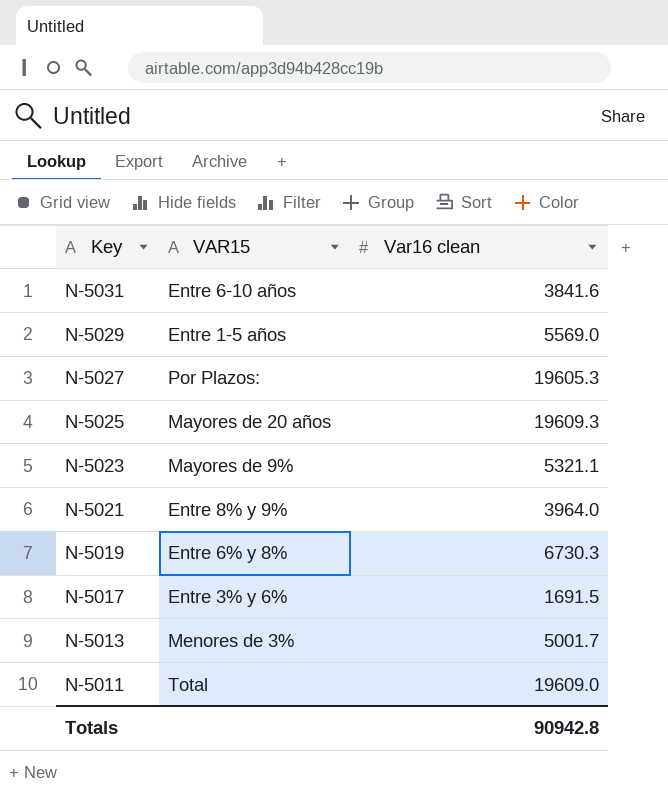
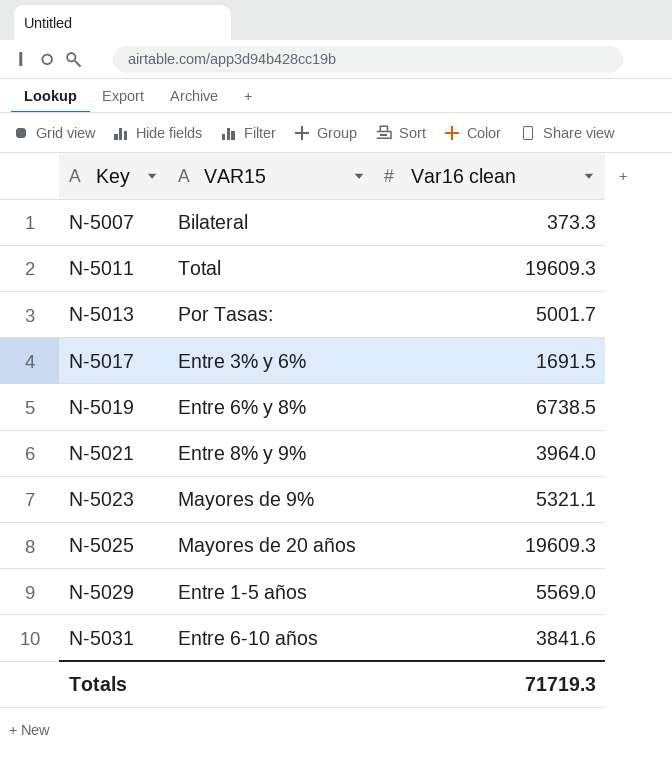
row order: Key descending -> Key ascending
row N-5027: Por Plazos: | 19605.3 -> none
row N-5007: none -> Bilateral | 373.3
N-5011 | Var16 clean: 19609.0 -> 19609.3
N-5013 | VAR15: Menores de 3% -> Por Tasas:
N-5019 | Var16 clean: 6730.3 -> 6738.5
Totals | Var16 clean: 90942.8 -> 71719.3

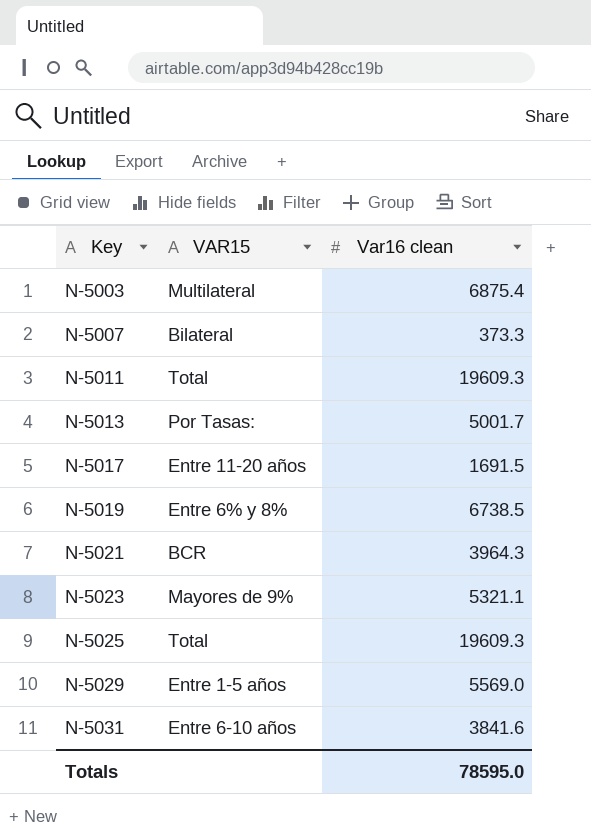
row N-5003: none -> Multilateral | 6875.4
N-5017 | VAR15: Entre 3% y 6% -> Entre 11-20 años
N-5021 | VAR15: Entre 8% y 9% -> BCR
N-5021 | Var16 clean: 3964.0 -> 3964.3
N-5025 | VAR15: Mayores de 20 años -> Total
Totals | Var16 clean: 71719.3 -> 78595.0

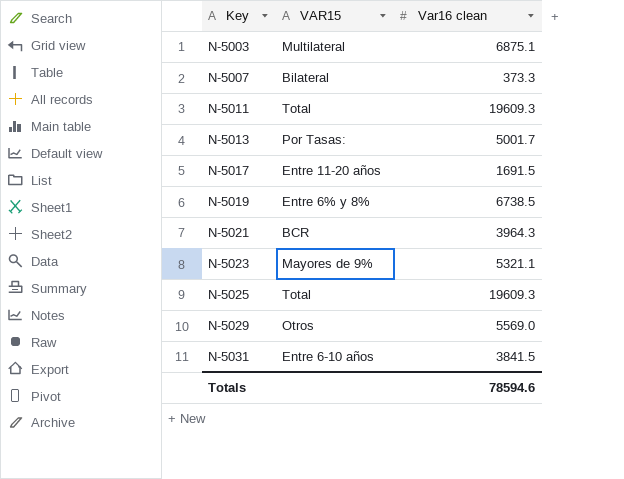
N-5003 | Var16 clean: 6875.4 -> 6875.1
N-5029 | VAR15: Entre 1-5 años -> Otros
N-5031 | Var16 clean: 3841.6 -> 3841.5
Totals | Var16 clean: 78595.0 -> 78594.6

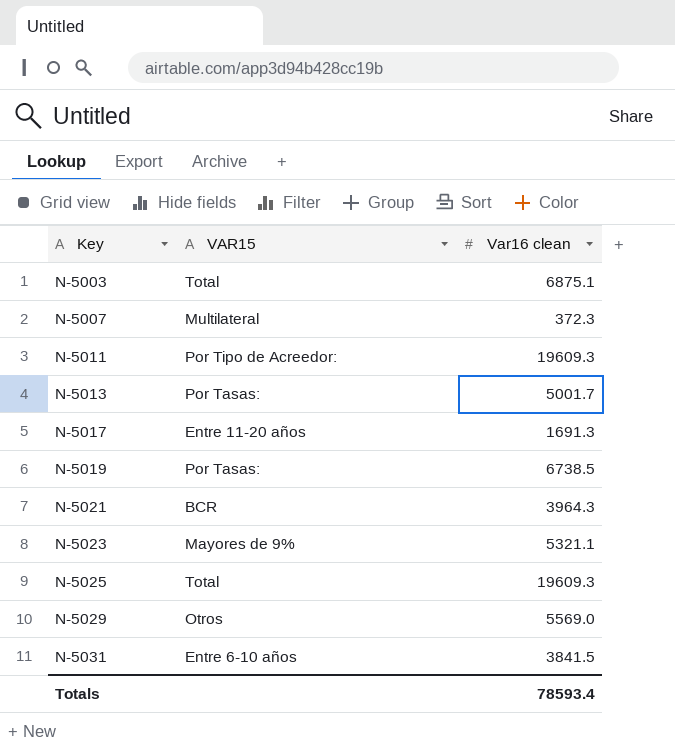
N-5003 | VAR15: Multilateral -> Total
N-5007 | VAR15: Bilateral -> Multilateral
N-5007 | Var16 clean: 373.3 -> 372.3
N-5011 | VAR15: Total -> Por Tipo de Acreedor:
N-5017 | Var16 clean: 1691.5 -> 1691.3
N-5019 | VAR15: Entre 6% y 8% -> Por Tasas:
Totals | Var16 clean: 78594.6 -> 78593.4

